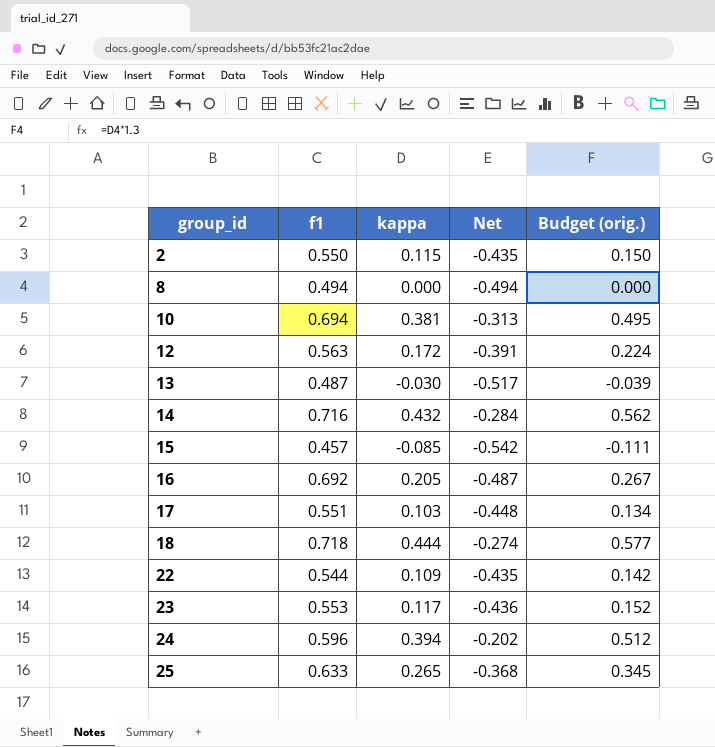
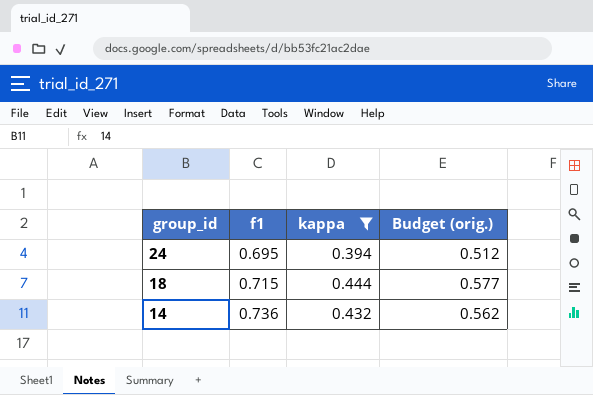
filter: none -> kappa >= 0.394
row order: group_id ascending -> group_id descending
column Net | formula: [kappa] - [f1] -> none
24 | f1: 0.596 -> 0.695
18 | f1: 0.718 -> 0.715
14 | f1: 0.716 -> 0.736

